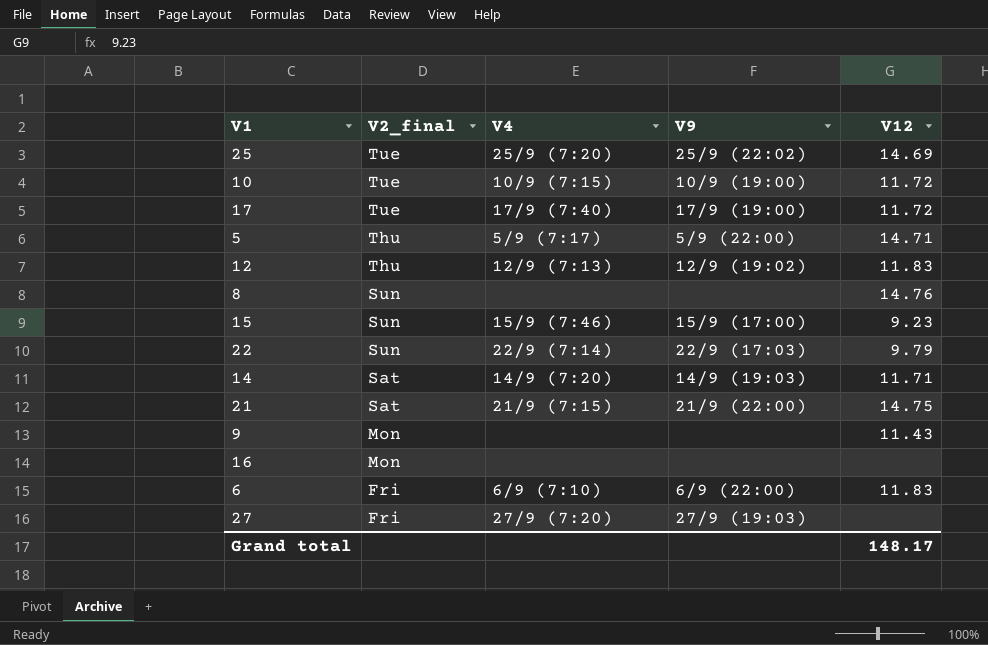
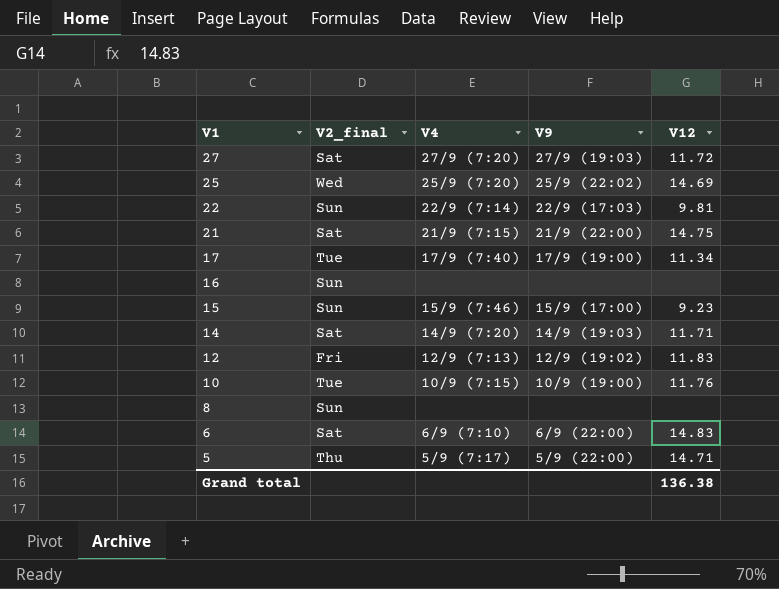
row order: V2_final descending -> V1 descending
row 9: Mon | none | none | 11.43 -> none
27 | V2_final: Fri -> Sat
27 | V12: none -> 11.72
25 | V2_final: Tue -> Wed
22 | V12: 9.79 -> 9.81
17 | V12: 11.72 -> 11.34
16 | V2_final: Mon -> Sun
12 | V2_final: Thu -> Fri
10 | V12: 11.72 -> 11.76
8 | V12: 14.76 -> none
6 | V2_final: Fri -> Sat
6 | V12: 11.83 -> 14.83
Grand total | V12: 148.17 -> 136.38

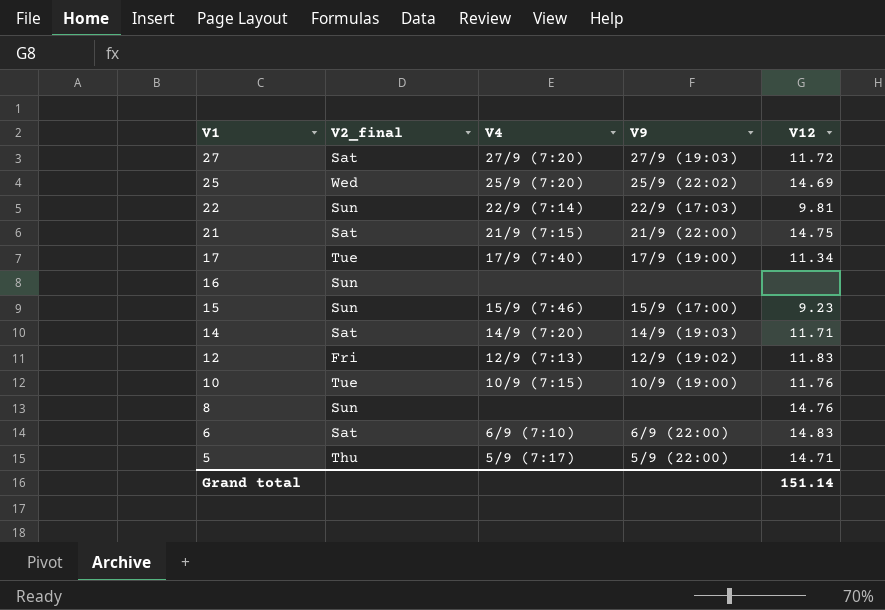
8 | V12: none -> 14.76
Grand total | V12: 136.38 -> 151.14

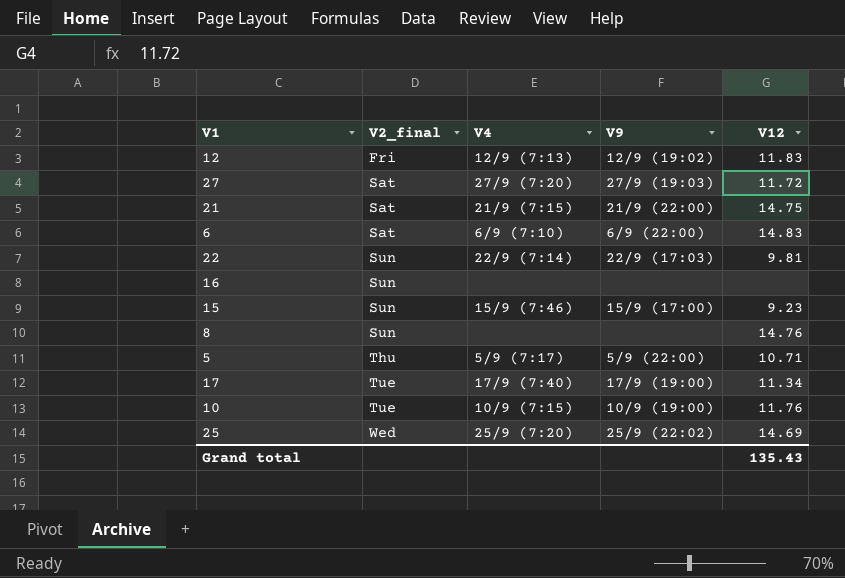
row order: V1 descending -> V2_final ascending
row 14: Sat | 14/9 (7:20) | 14/9 (19:03) | 11.71 -> none
5 | V12: 14.71 -> 10.71
Grand total | V12: 151.14 -> 135.43

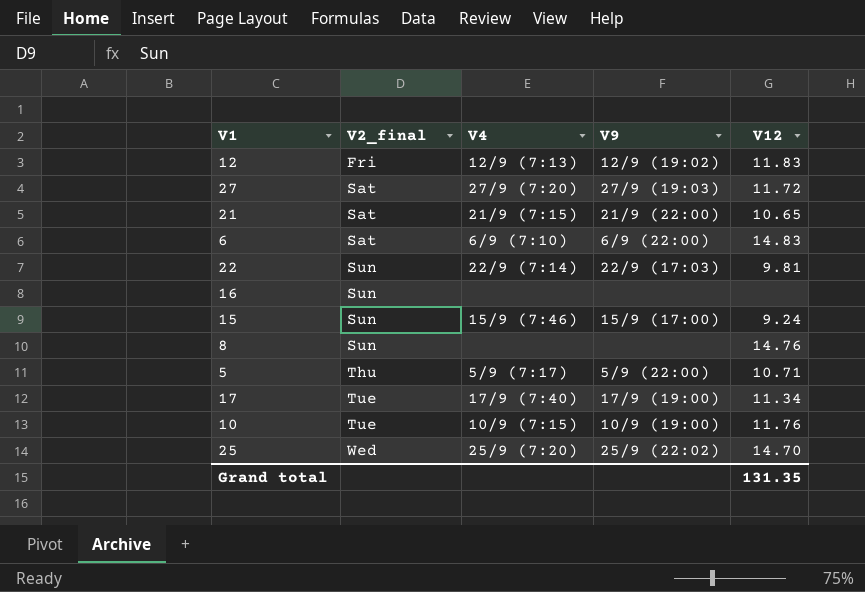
21 | V12: 14.75 -> 10.65
15 | V12: 9.23 -> 9.24
25 | V12: 14.69 -> 14.70
Grand total | V12: 135.43 -> 131.35

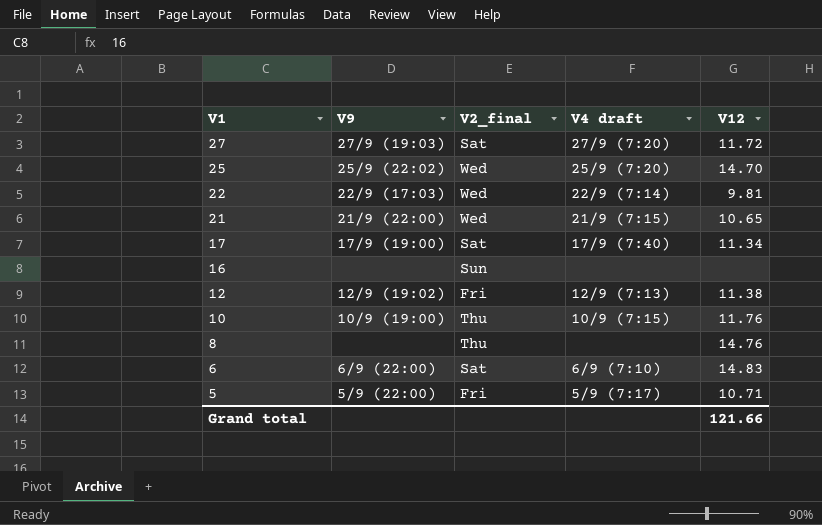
row order: V2_final ascending -> V1 descending
column V9 | position: 4 -> 2
column name: V4 -> V4 draft
row 15: Sun | 15/9 (7:46) | 15/9 (17:00) | 9.24 -> none
22 | V2_final: Sun -> Wed
21 | V2_final: Sat -> Wed
17 | V2_final: Tue -> Sat
12 | V12: 11.83 -> 11.38
10 | V2_final: Tue -> Thu
8 | V2_final: Sun -> Thu
5 | V2_final: Thu -> Fri
Grand total | V12: 131.35 -> 121.66

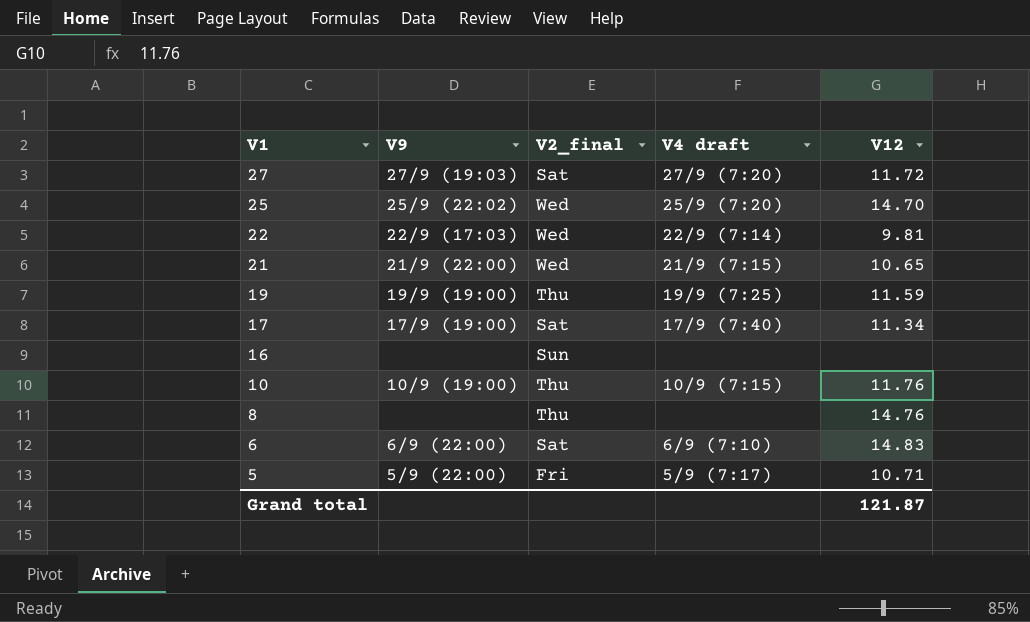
row 12: 12/9 (19:02) | Fri | 12/9 (7:13) | 11.38 -> none
row 19: none -> 19/9 (19:00) | Thu | 19/9 (7:25) | 11.59
Grand total | V12: 121.66 -> 121.87

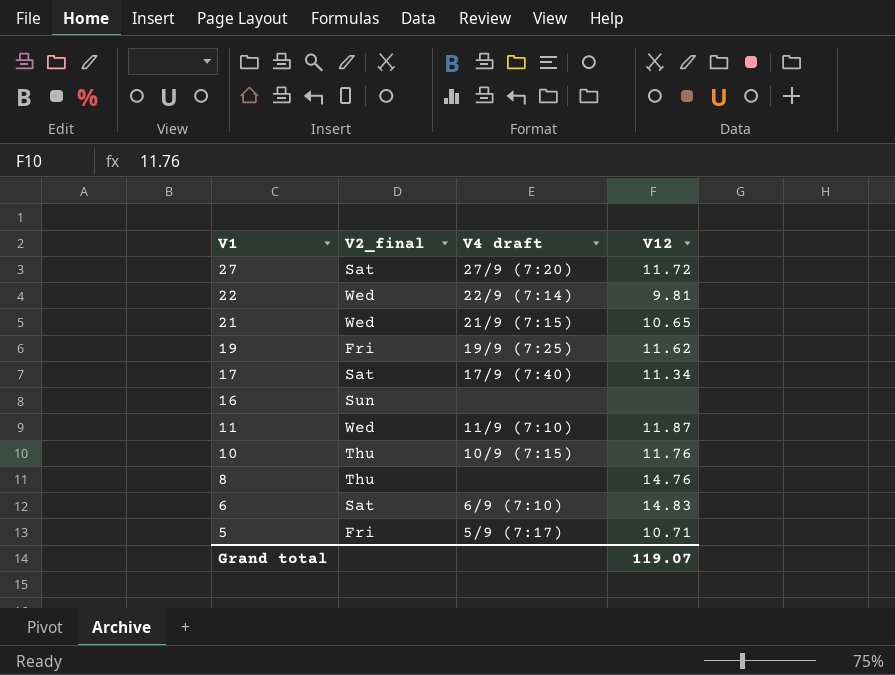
column V9 | position: 2 -> none
row 25: 25/9 (22:02) | Wed | 25/9 (7:20) | 14.70 -> none
19 | V2_final: Thu -> Fri
19 | V12: 11.59 -> 11.62
row 11: none -> Wed | 11/9 (7:10) | 11.87
Grand total | V12: 121.87 -> 119.07

